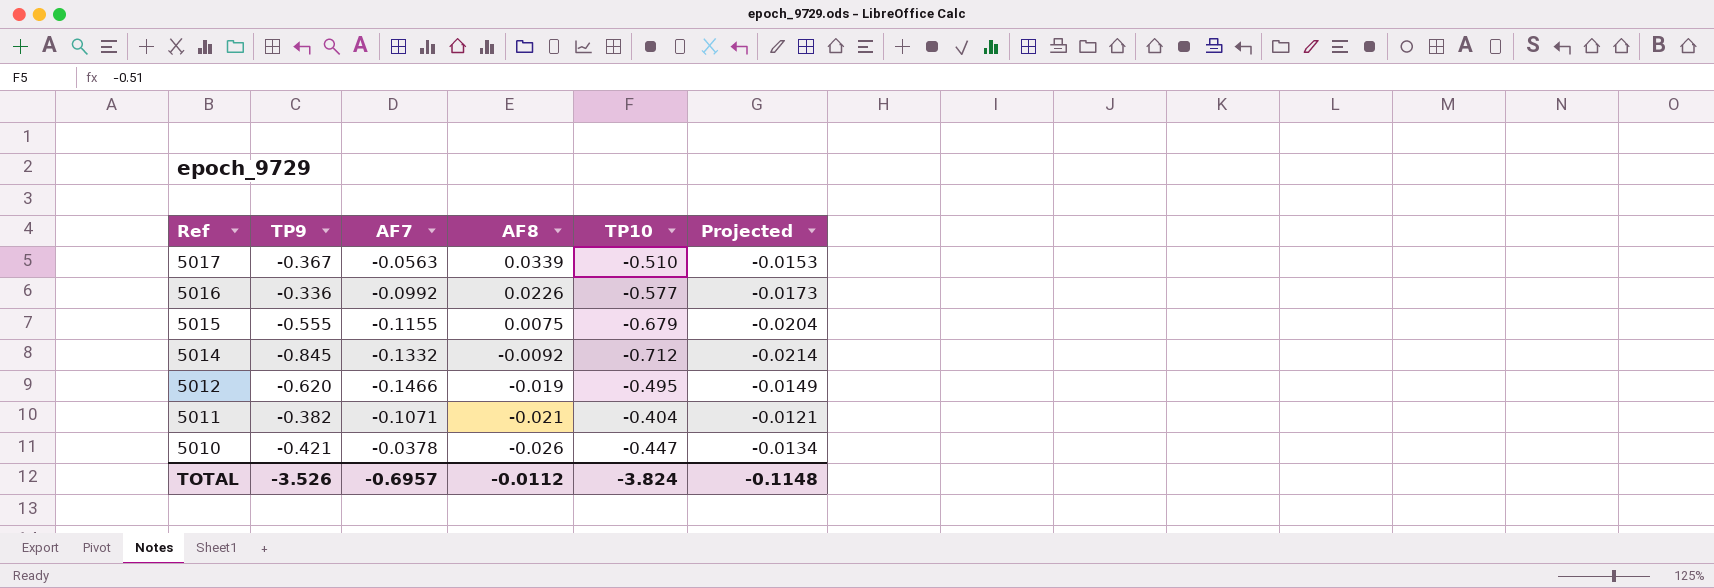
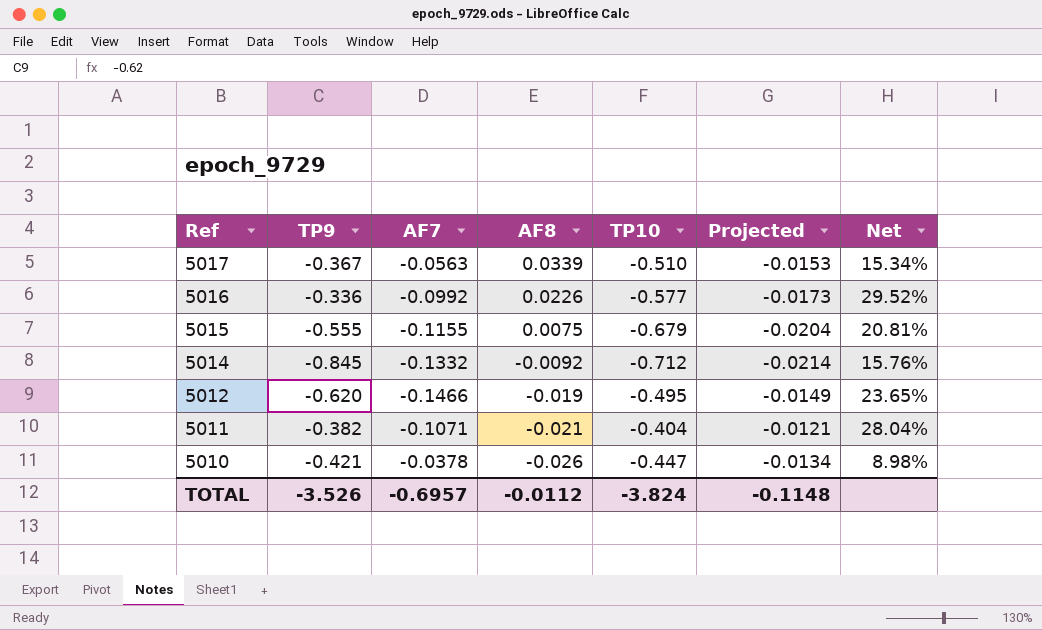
column Net | formula: none -> [AF7] / [TP9]

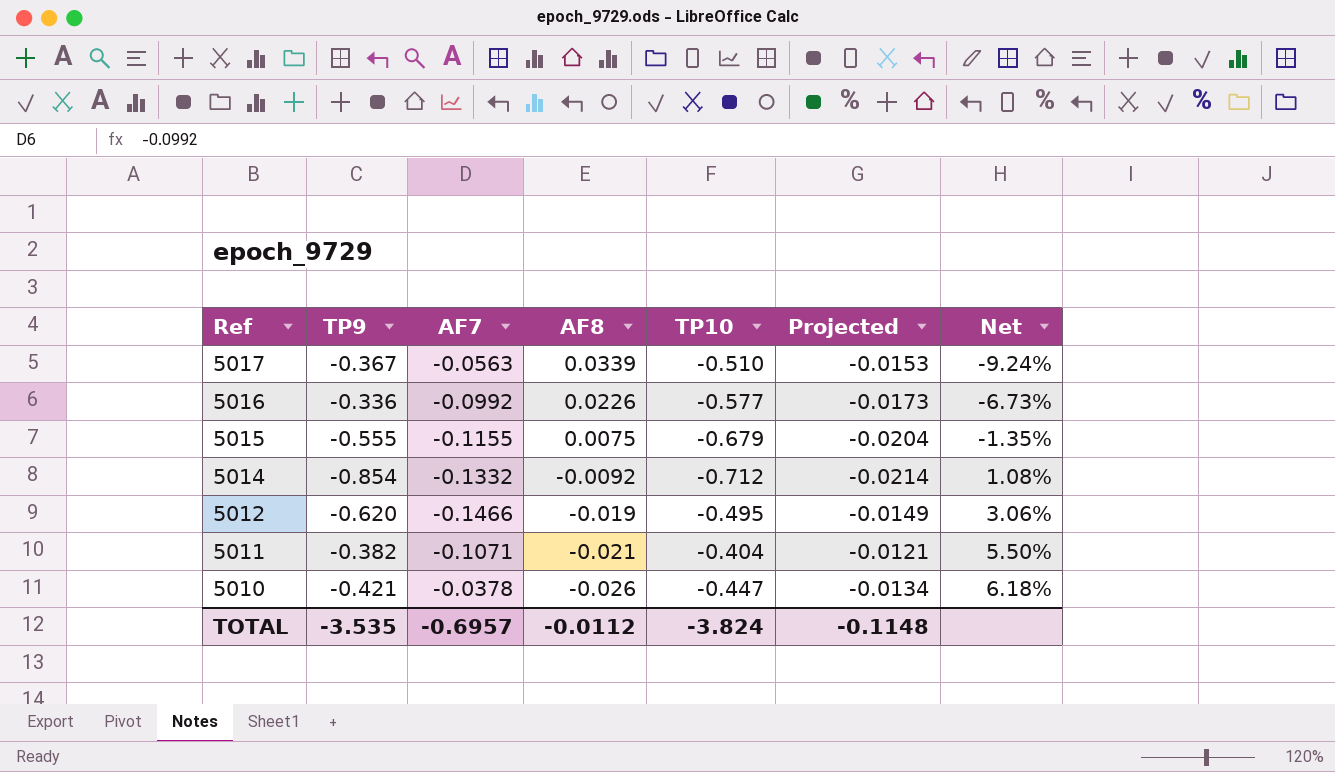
column Net | formula: [AF7] / [TP9] -> [AF8] / [TP9]
5014 | TP9: -0.845 -> -0.854
TOTAL | TP9: -3.526 -> -3.535

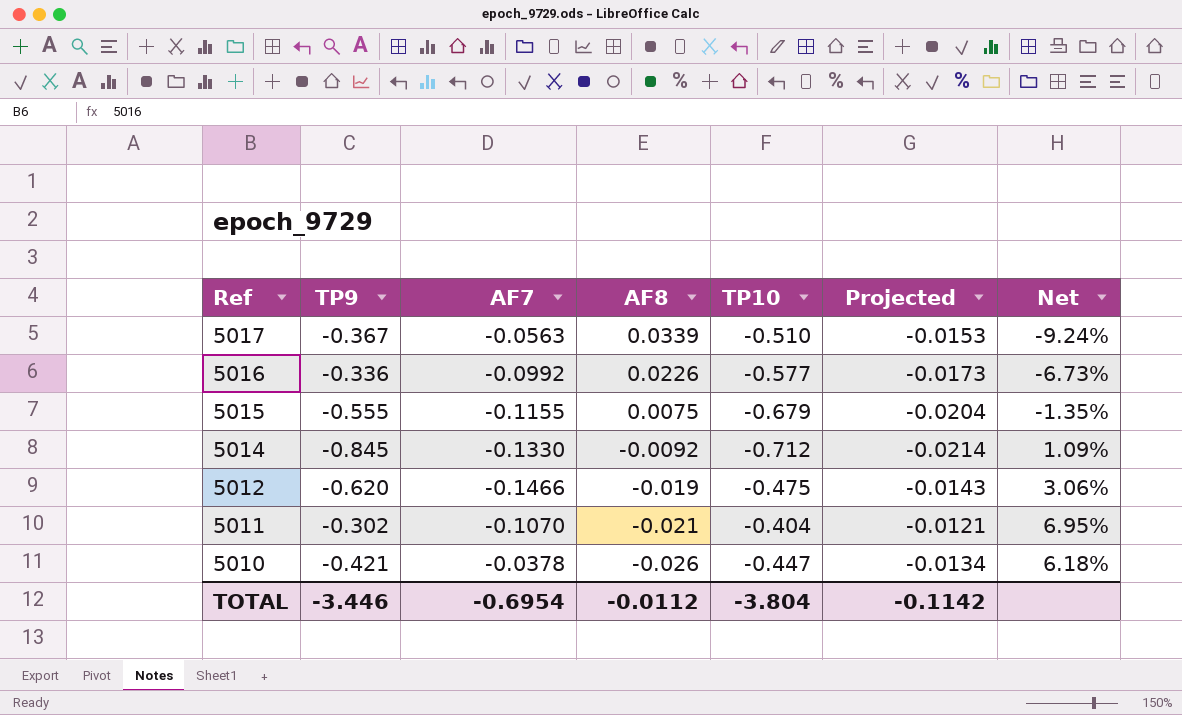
5014 | TP9: -0.854 -> -0.845
5014 | AF7: -0.1332 -> -0.1330
5014 | Net: 1.08% -> 1.09%
5012 | TP10: -0.495 -> -0.475
5012 | Projected: -0.0149 -> -0.0143
5011 | TP9: -0.382 -> -0.302
5011 | AF7: -0.1071 -> -0.1070
5011 | Net: 5.50% -> 6.95%
TOTAL | TP9: -3.535 -> -3.446
TOTAL | AF7: -0.6957 -> -0.6954
TOTAL | TP10: -3.824 -> -3.804
TOTAL | Projected: -0.1148 -> -0.1142

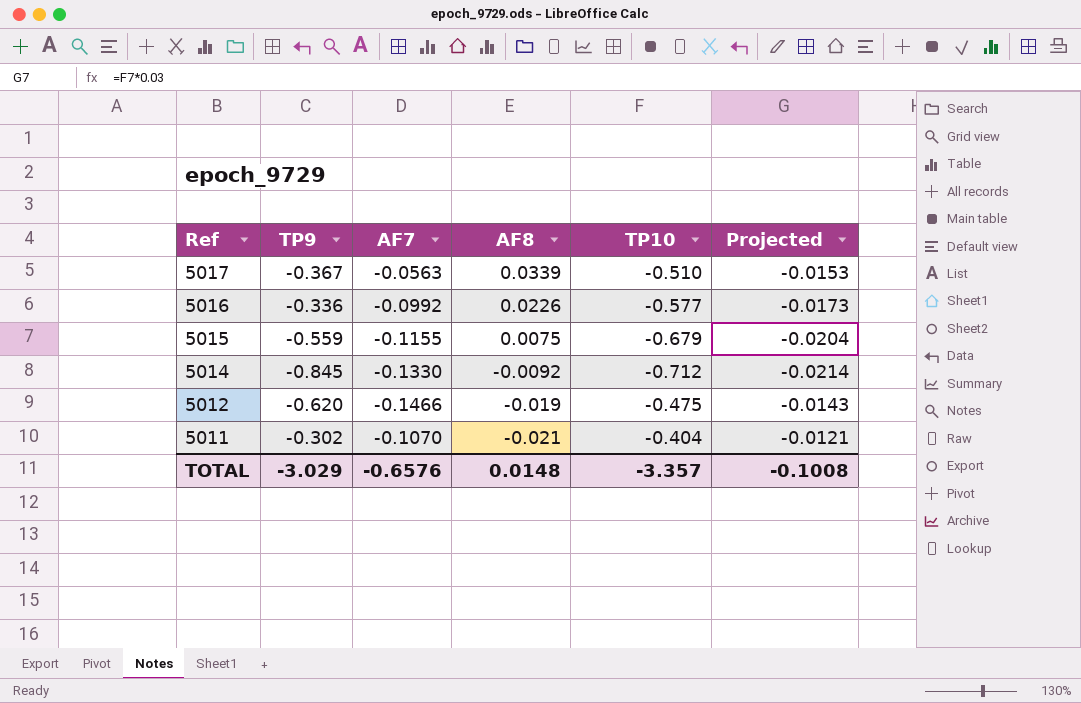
column Net | formula: [AF8] / [TP9] -> none
row 5010: -0.421 | -0.0378 | -0.026 | -0.447 | -0.0134 | 6.18% -> none
5015 | TP9: -0.555 -> -0.559
TOTAL | TP9: -3.446 -> -3.029
TOTAL | AF7: -0.6954 -> -0.6576
TOTAL | AF8: -0.0112 -> 0.0148
TOTAL | TP10: -3.804 -> -3.357
TOTAL | Projected: -0.1142 -> -0.1008

